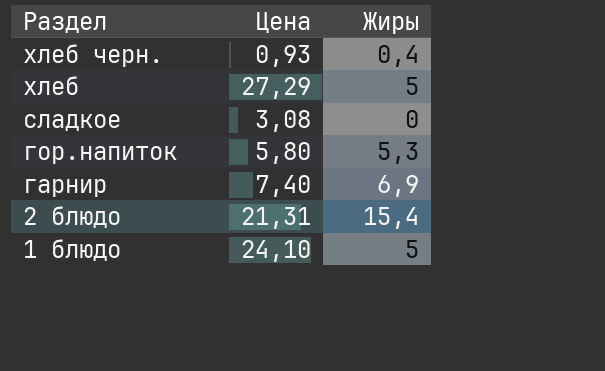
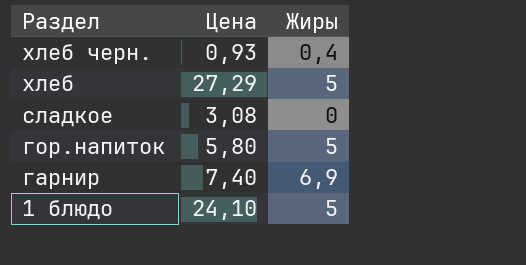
row 2 блюдо: 21,31 | 15,4 -> none
гор.напиток | Жиры: 5,3 -> 5

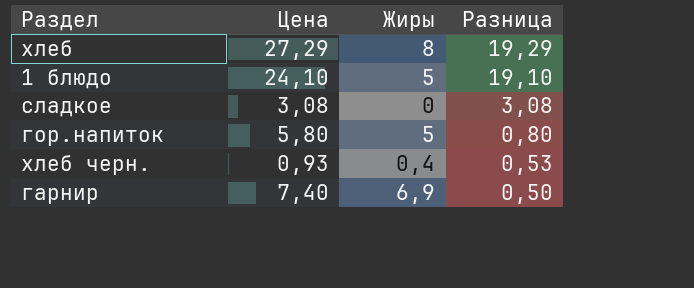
row order: Раздел descending -> Разница descending
column Разница | formula: none -> [Цена] - [Жиры]
хлеб | Жиры: 5 -> 8

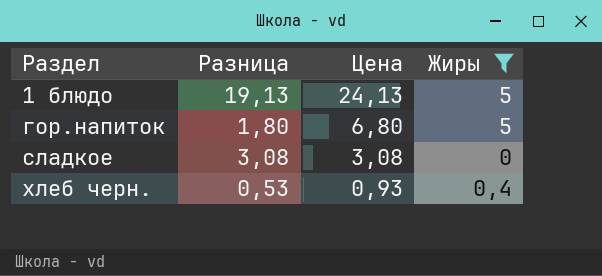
filter: none -> Жиры <= 5
row order: Разница descending -> Раздел ascending
column Разница | position: 4 -> 2
1 блюдо | Разница: 19,10 -> 19,13
1 блюдо | Цена: 24,10 -> 24,13
гор.напиток | Разница: 0,80 -> 1,80
гор.напиток | Цена: 5,80 -> 6,80

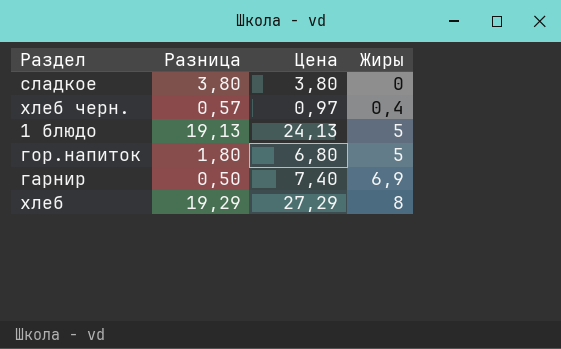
filter: Жиры <= 5 -> none
row order: Раздел ascending -> Жиры ascending
сладкое | Разница: 3,08 -> 3,80
сладкое | Цена: 3,08 -> 3,80
хлеб черн. | Разница: 0,53 -> 0,57
хлеб черн. | Цена: 0,93 -> 0,97

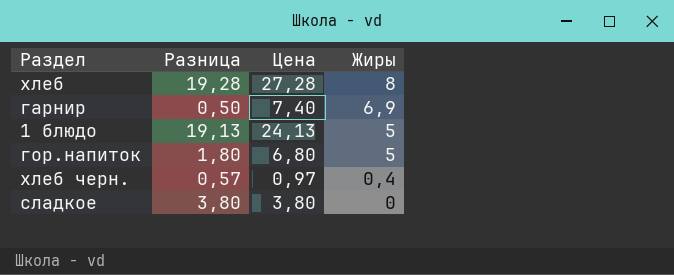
row order: Жиры ascending -> Жиры descending
хлеб | Разница: 19,29 -> 19,28
хлеб | Цена: 27,29 -> 27,28

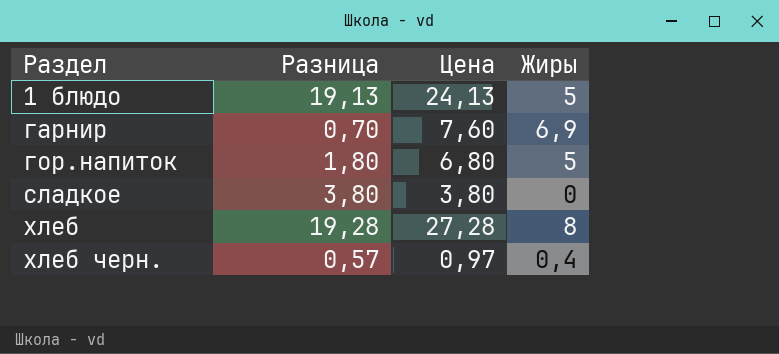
row order: Жиры descending -> Раздел ascending
гарнир | Разница: 0,50 -> 0,70
гарнир | Цена: 7,40 -> 7,60

